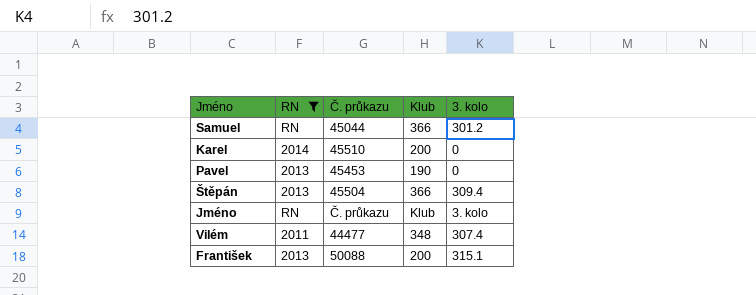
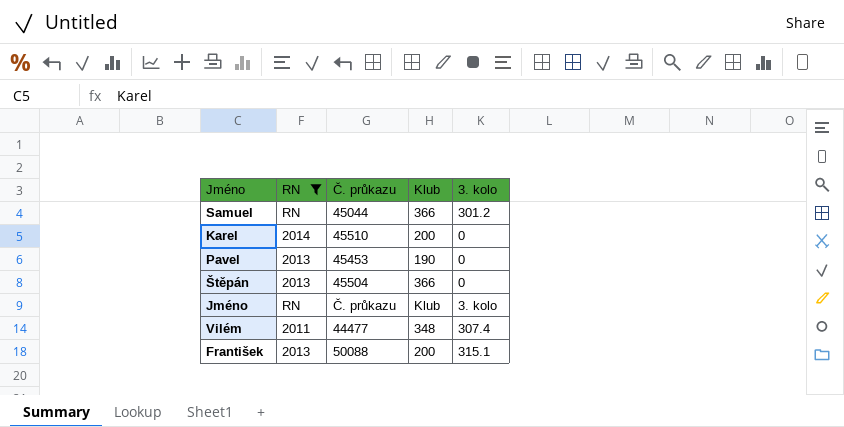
Štěpán | 3. kolo: 309.4 -> 0

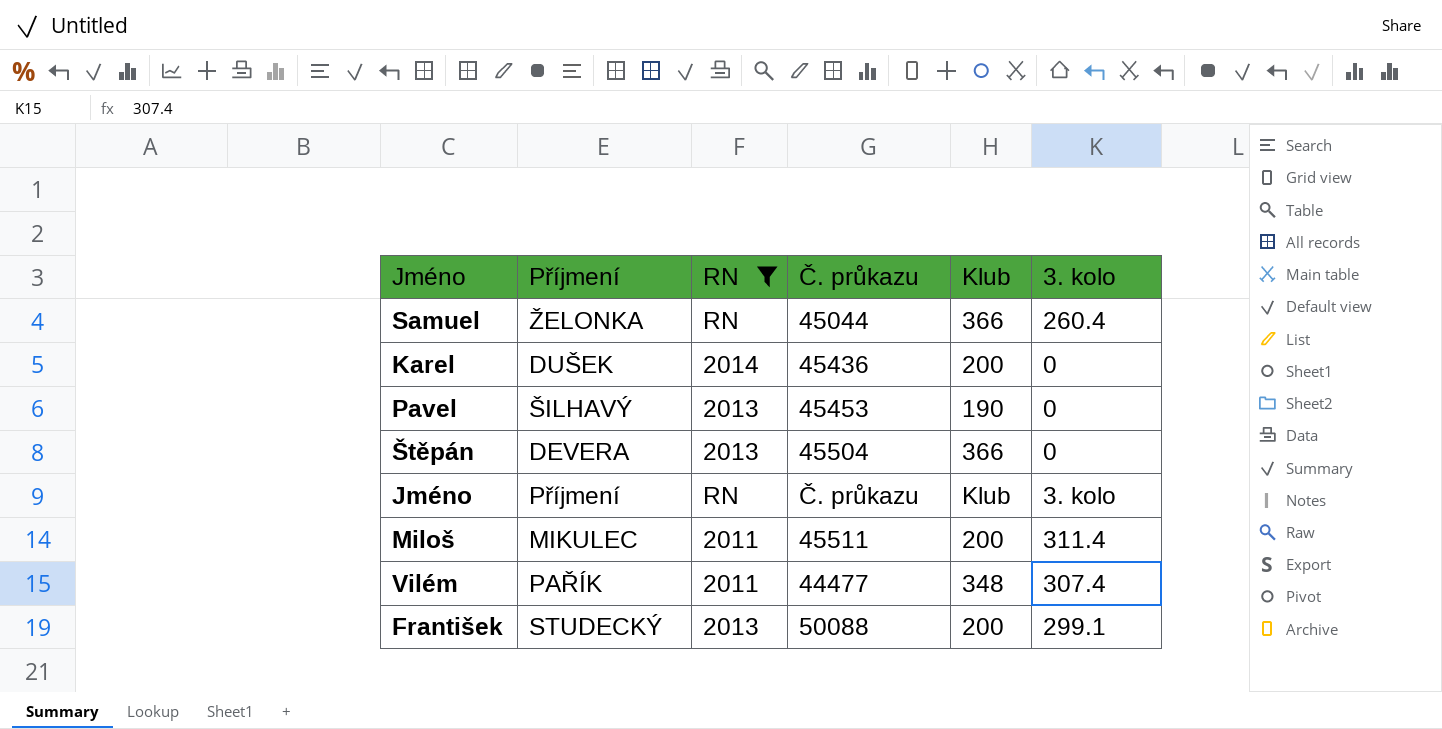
column Příjmení | position: none -> 2
Samuel | 3. kolo: 301.2 -> 260.4
Karel | Č. průkazu: 45510 -> 45436
row Miloš: none -> MIKULEC | 2011 | 45511 | 200 | 311.4
František | 3. kolo: 315.1 -> 299.1

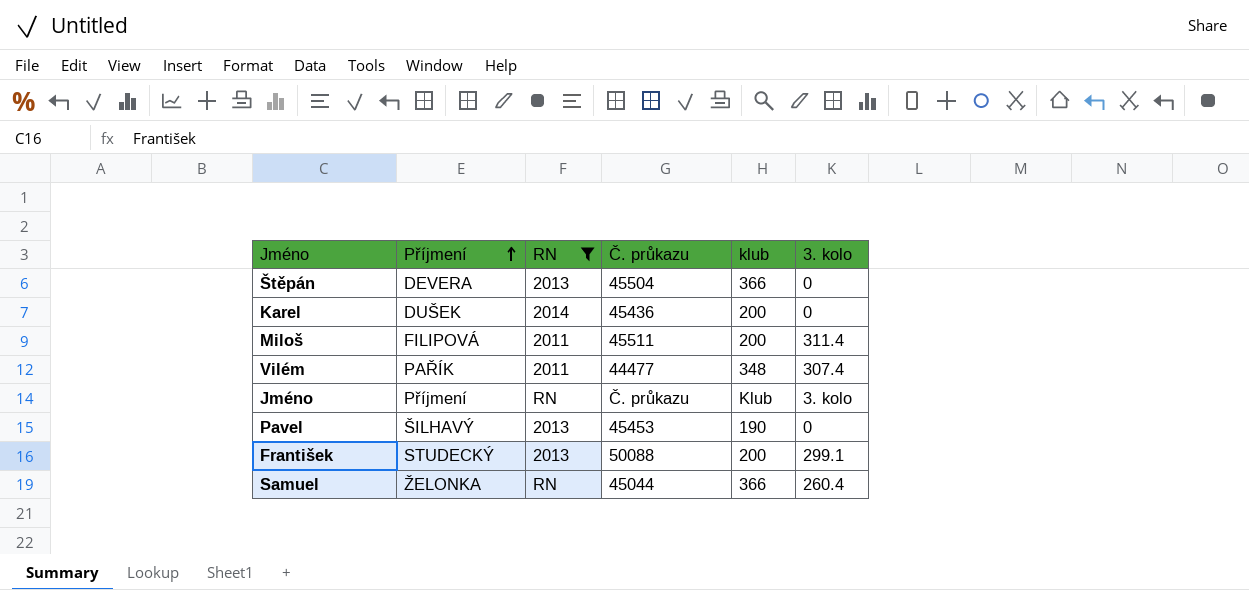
row order: none -> Příjmení ascending
column name: Klub -> klub
Miloš | Příjmení: MIKULEC -> FILIPOVÁ

